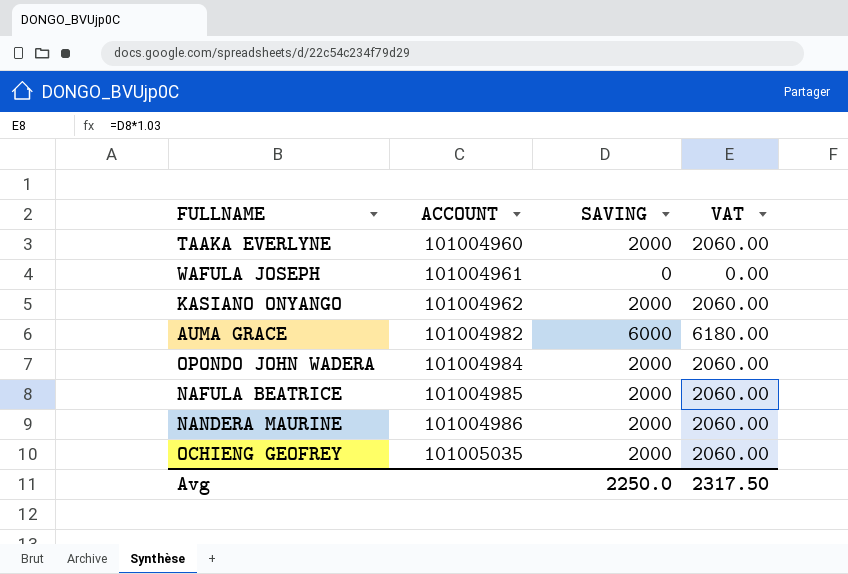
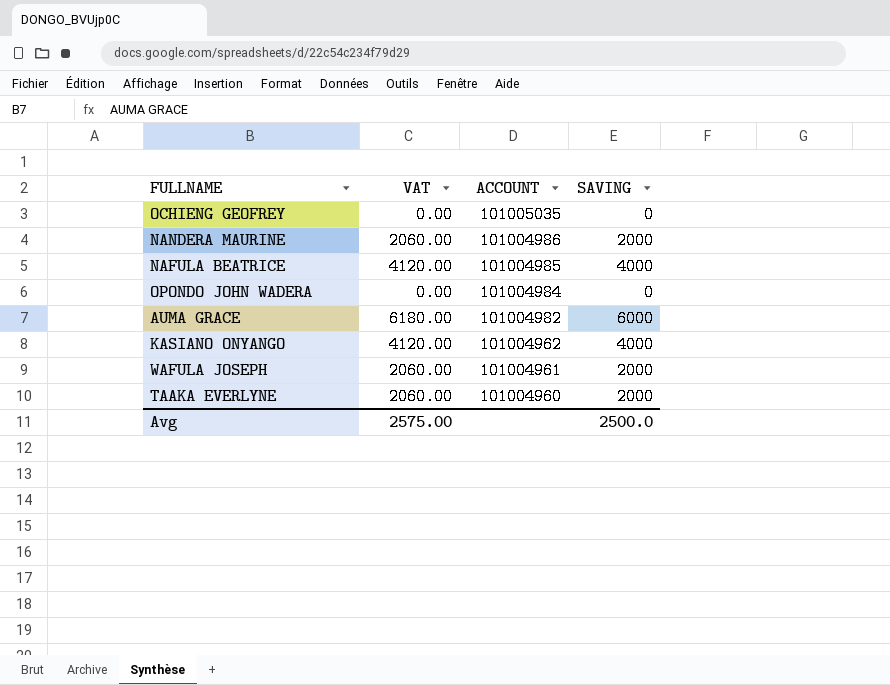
row order: ACCOUNT ascending -> ACCOUNT descending
column VAT | position: 4 -> 2
OCHIENG GEOFREY | VAT: 2060.00 -> 0.00
OCHIENG GEOFREY | SAVING: 2000 -> 0
NAFULA BEATRICE | VAT: 2060.00 -> 4120.00
NAFULA BEATRICE | SAVING: 2000 -> 4000
OPONDO JOHN WADERA | VAT: 2060.00 -> 0.00
OPONDO JOHN WADERA | SAVING: 2000 -> 0
KASIANO ONYANGO | VAT: 2060.00 -> 4120.00
KASIANO ONYANGO | SAVING: 2000 -> 4000
WAFULA JOSEPH | VAT: 0.00 -> 2060.00
WAFULA JOSEPH | SAVING: 0 -> 2000
Avg | VAT: 2317.50 -> 2575.00
Avg | SAVING: 2250.0 -> 2500.0

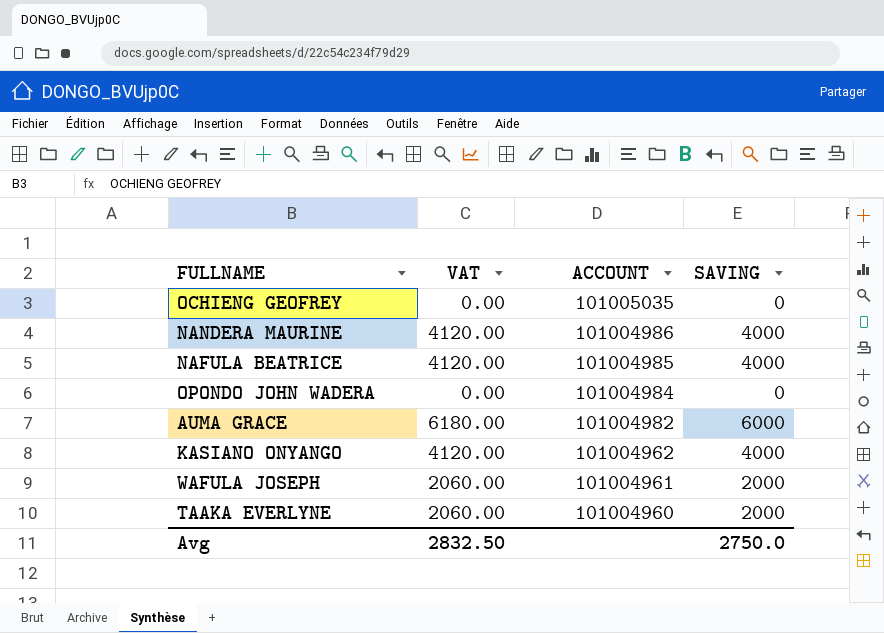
NANDERA MAURINE | VAT: 2060.00 -> 4120.00
NANDERA MAURINE | SAVING: 2000 -> 4000
Avg | VAT: 2575.00 -> 2832.50
Avg | SAVING: 2500.0 -> 2750.0

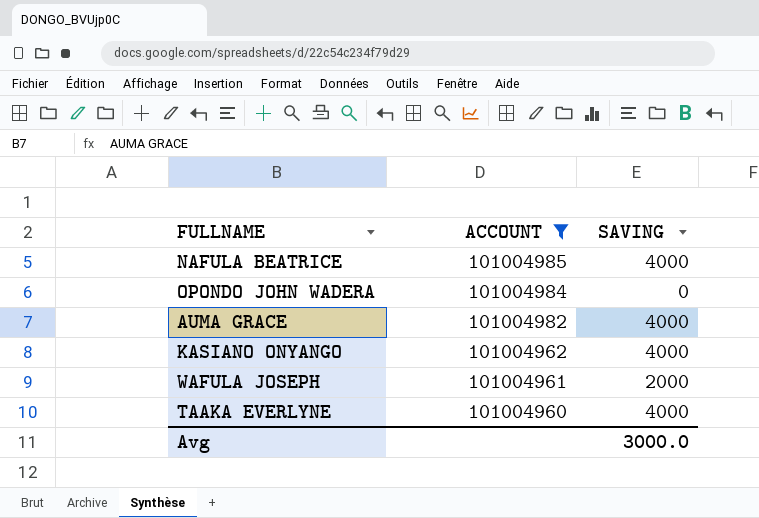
filter: none -> ACCOUNT <= 101004985
column VAT | formula: [SAVING] * 1.03 -> none
AUMA GRACE | SAVING: 6000 -> 4000
TAAKA EVERLYNE | SAVING: 2000 -> 4000
Avg | SAVING: 2750.0 -> 3000.0

